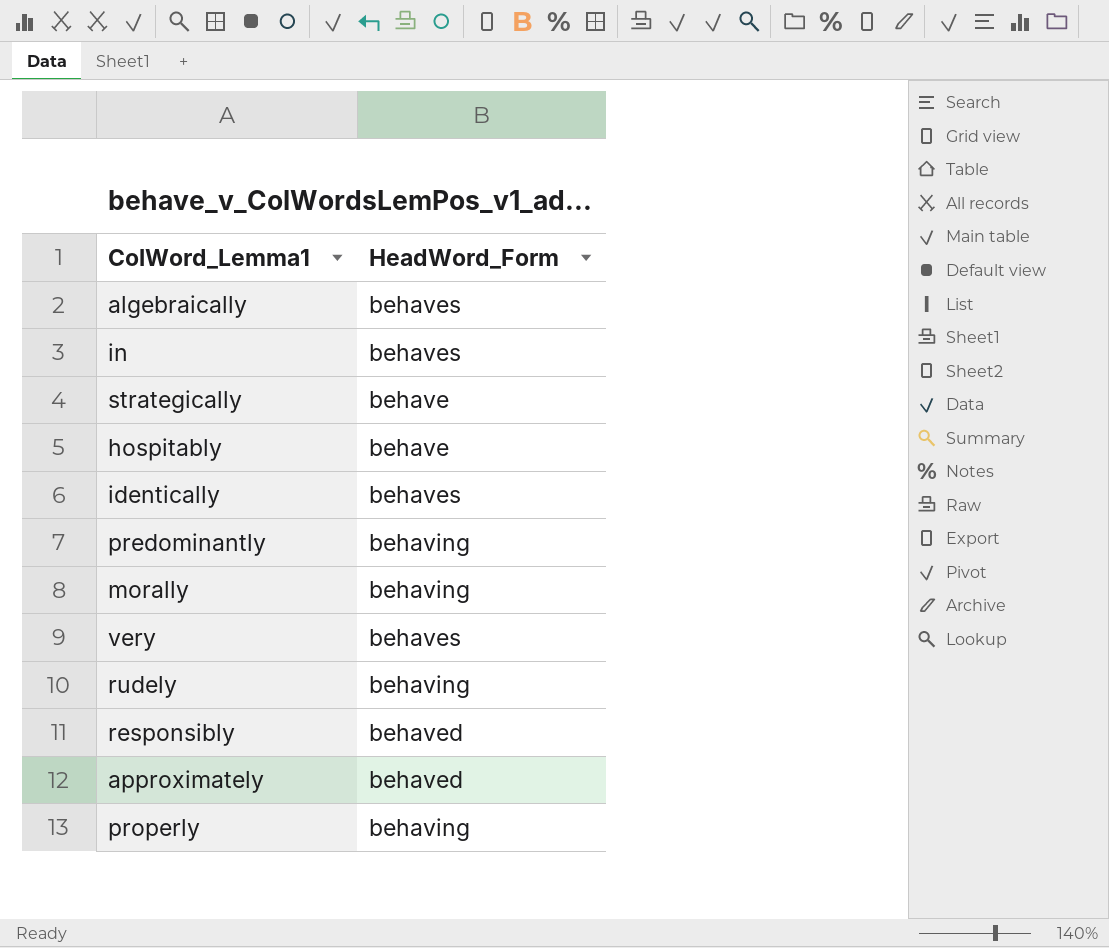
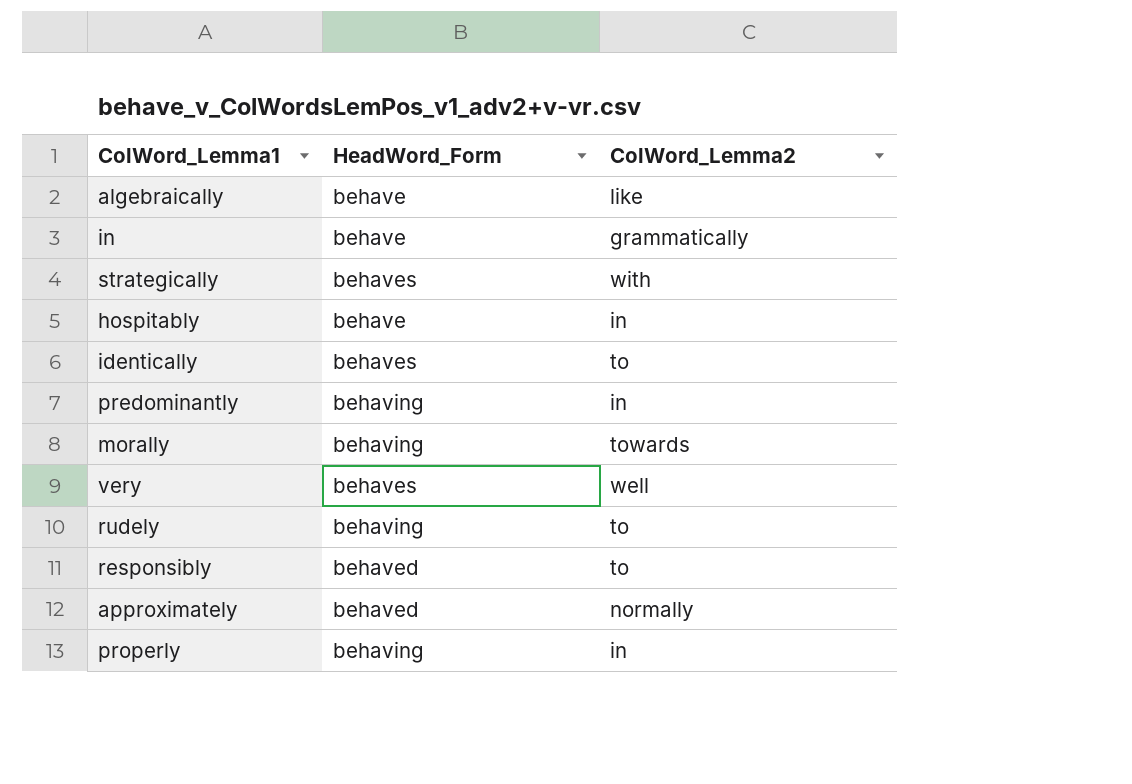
column ColWord_Lemma2 | position: none -> 3
algebraically | HeadWord_Form: behaves -> behave
in | HeadWord_Form: behaves -> behave
strategically | HeadWord_Form: behave -> behaves

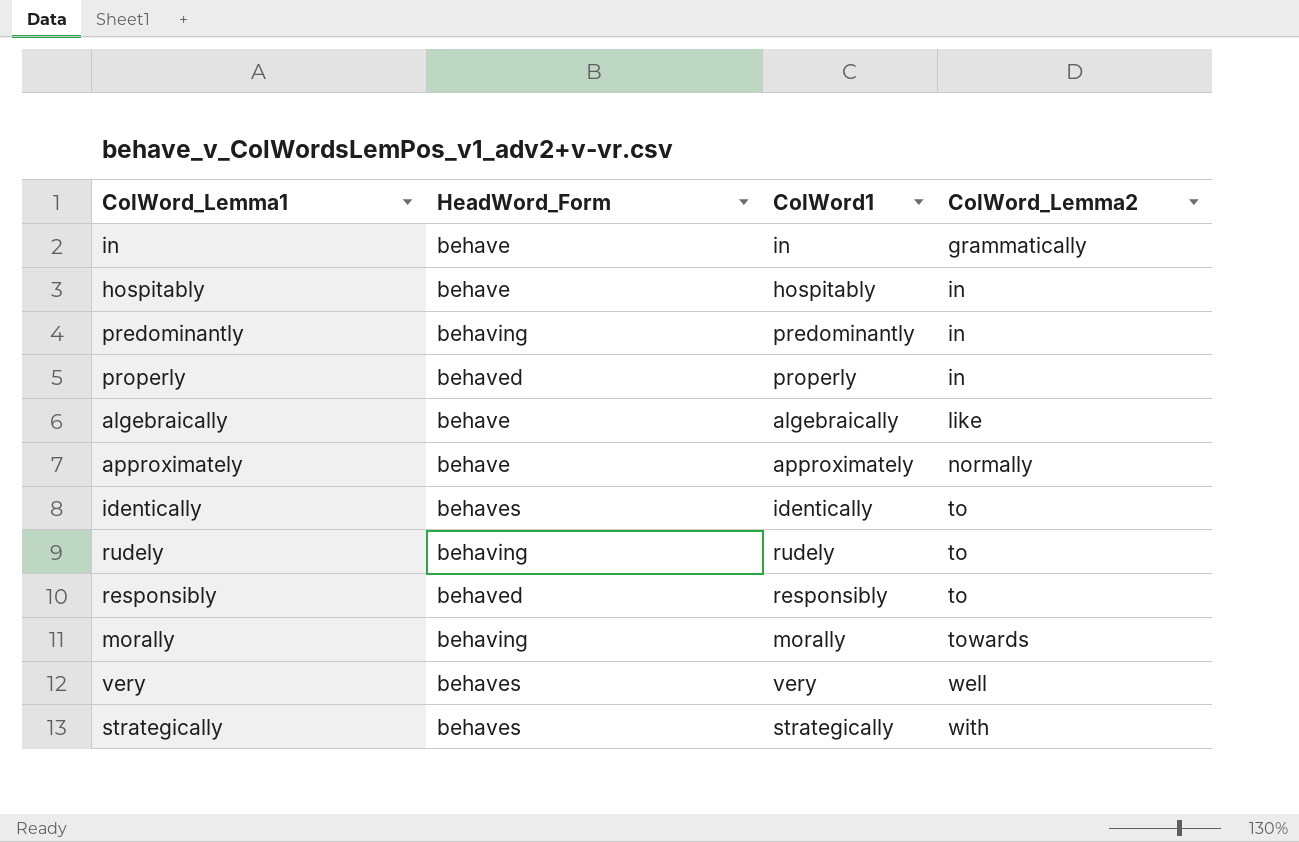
row order: none -> ColWord_Lemma2 ascending
column ColWord1 | position: none -> 3
properly | HeadWord_Form: behaving -> behaved
approximately | HeadWord_Form: behaved -> behave

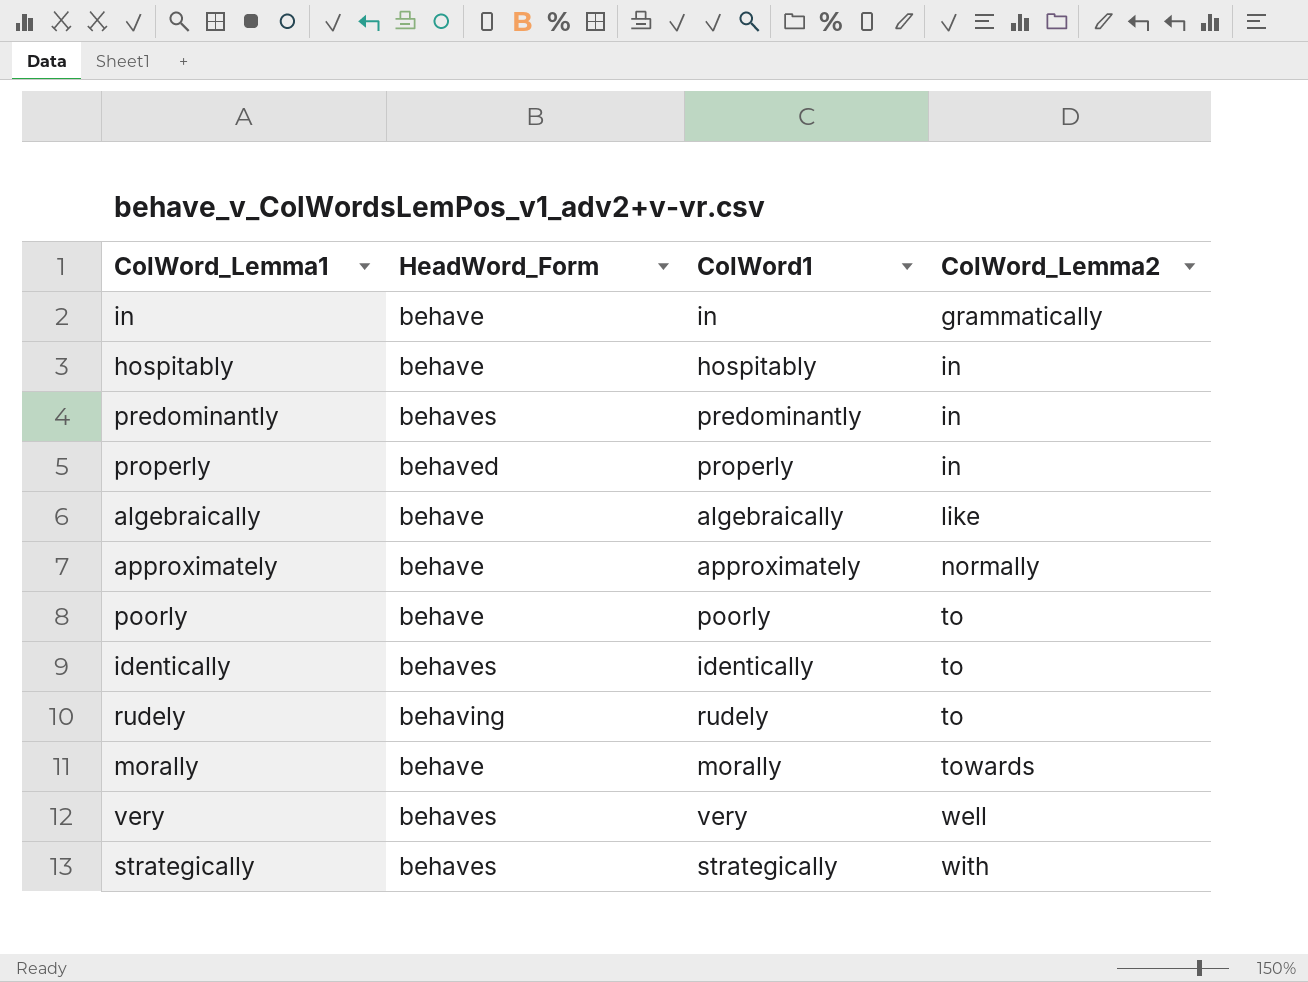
row responsibly: behaved | responsibly | to -> none
predominantly | HeadWord_Form: behaving -> behaves
row poorly: none -> behave | poorly | to
morally | HeadWord_Form: behaving -> behave

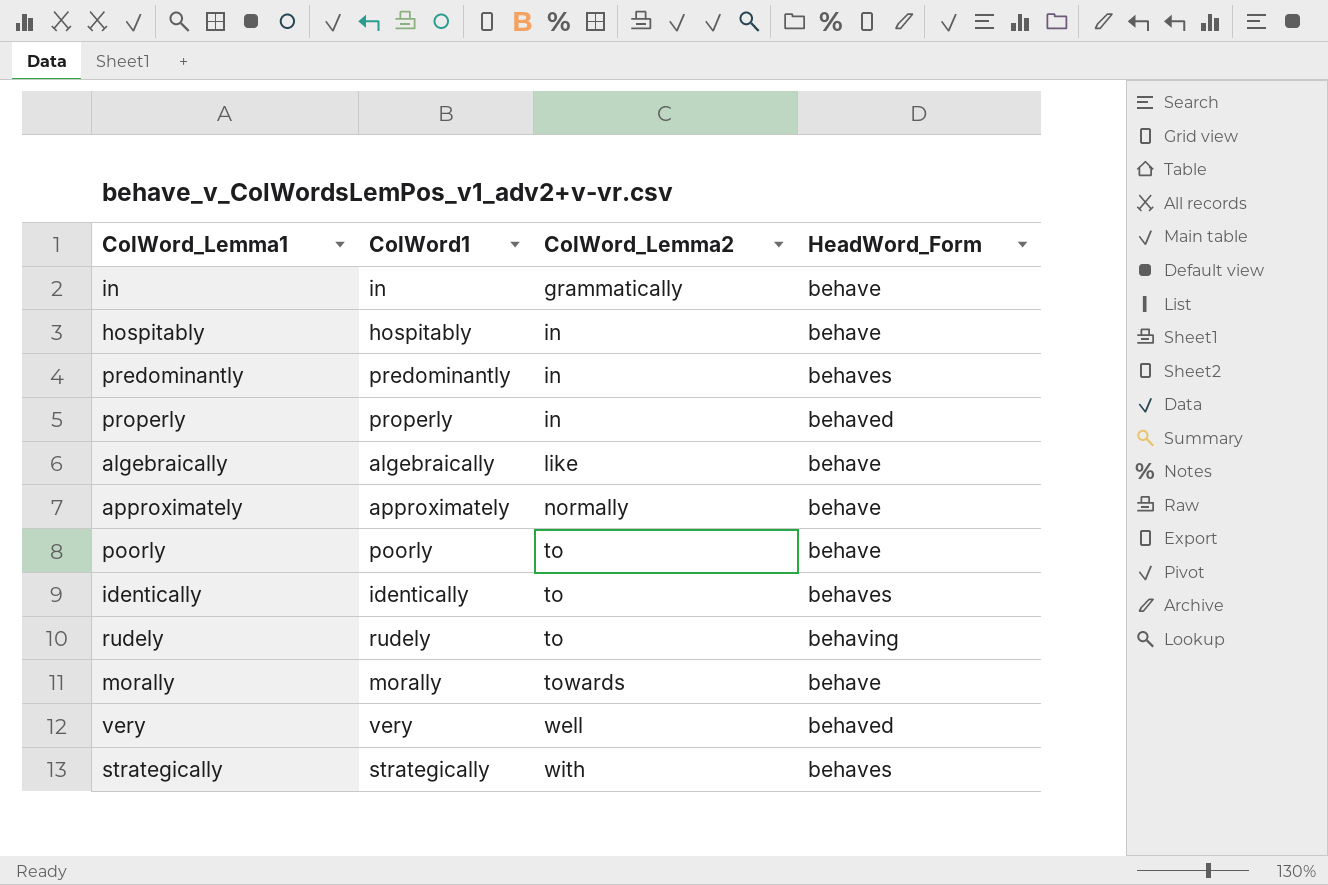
column HeadWord_Form | position: 2 -> 4
very | HeadWord_Form: behaves -> behaved

